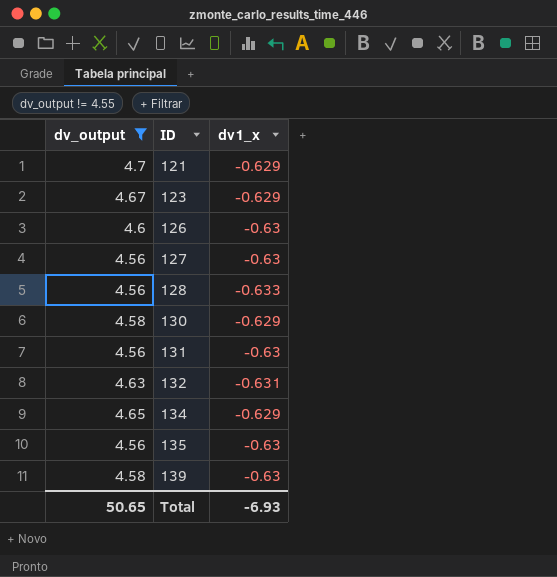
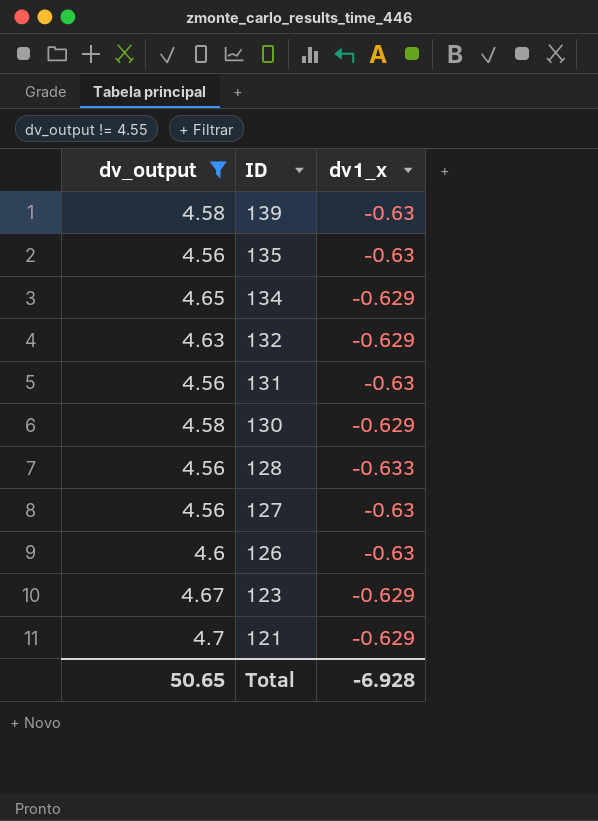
row order: ID ascending -> ID descending
132 | dv1_x: -0.631 -> -0.629
Total | dv1_x: -6.93 -> -6.928

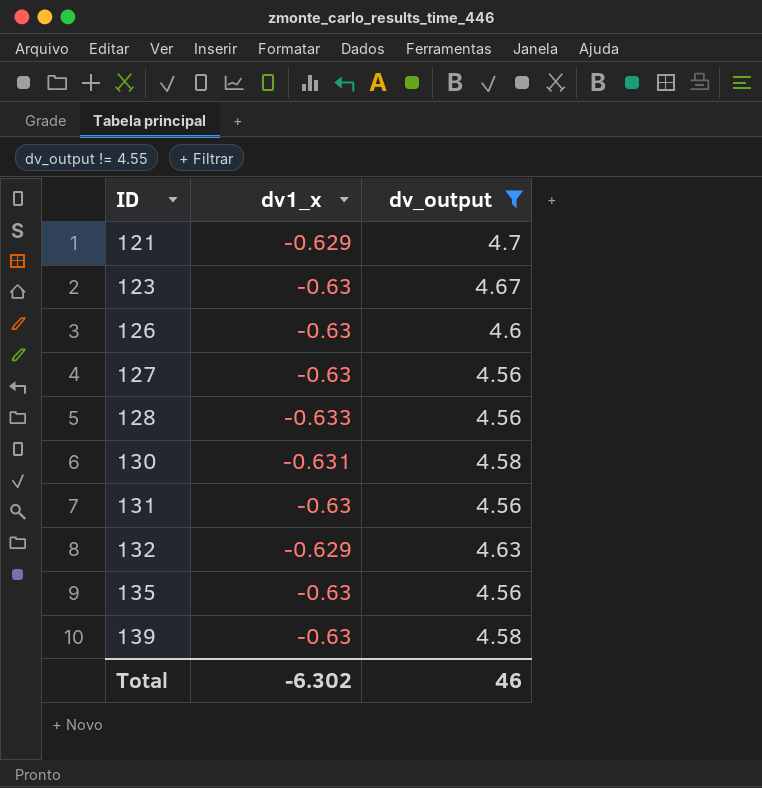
row order: ID descending -> ID ascending
column dv_output | position: 1 -> 3
row 134: 4.65 | -0.629 -> none
123 | dv1_x: -0.629 -> -0.63
130 | dv1_x: -0.629 -> -0.631
Total | dv1_x: -6.928 -> -6.302
Total | dv_output: 50.65 -> 46

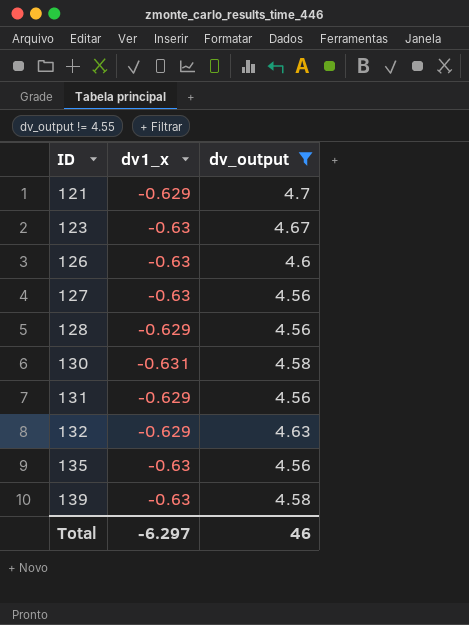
128 | dv1_x: -0.633 -> -0.629
131 | dv1_x: -0.63 -> -0.629
Total | dv1_x: -6.302 -> -6.297

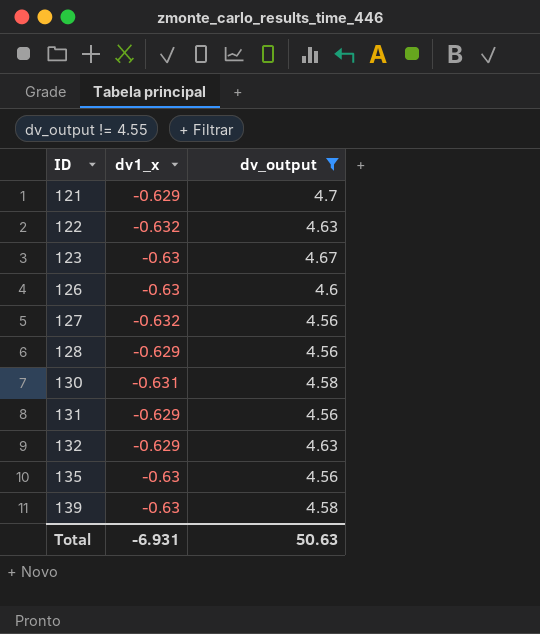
row 122: none -> -0.632 | 4.63
127 | dv1_x: -0.63 -> -0.632
Total | dv1_x: -6.297 -> -6.931
Total | dv_output: 46 -> 50.63

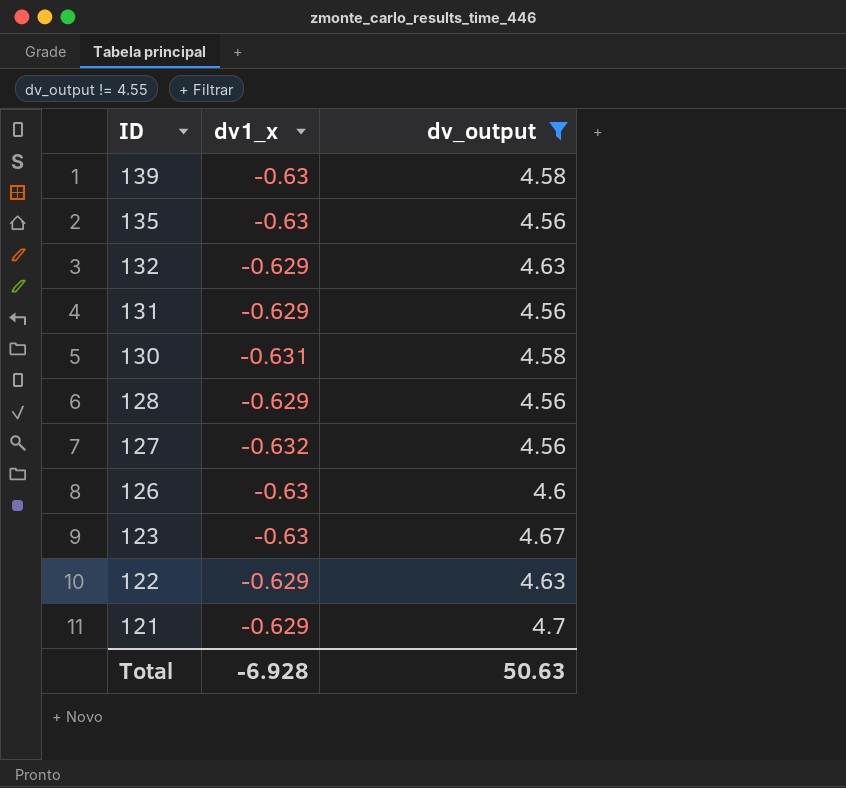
row order: ID ascending -> ID descending
122 | dv1_x: -0.632 -> -0.629
Total | dv1_x: -6.931 -> -6.928

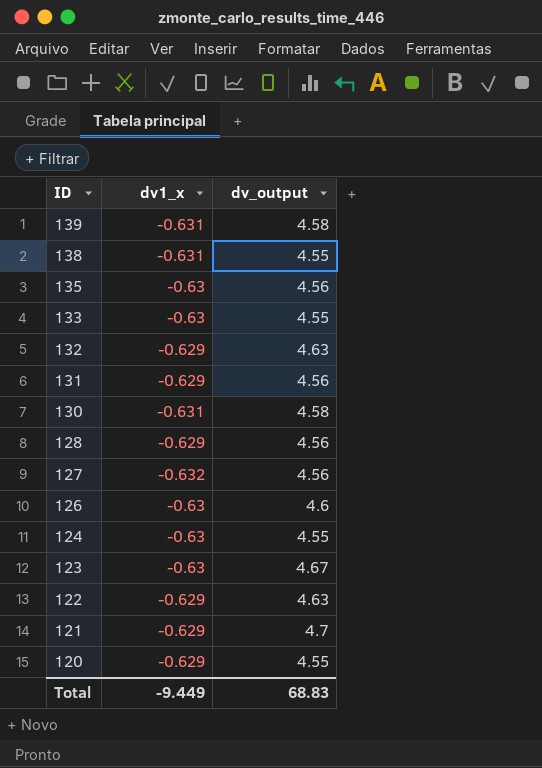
filter: dv_output != 4.55 -> none
139 | dv1_x: -0.63 -> -0.631
Total | dv1_x: -6.928 -> -9.449
Total | dv_output: 50.63 -> 68.83

